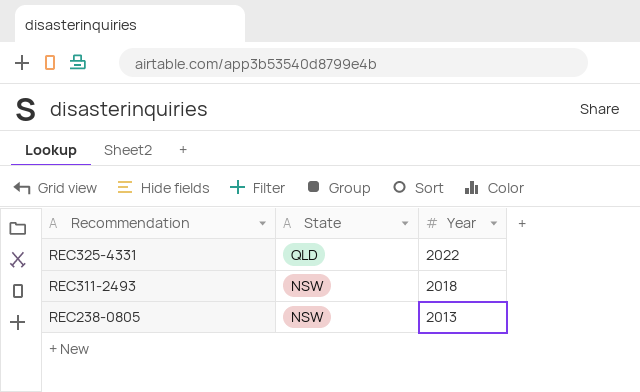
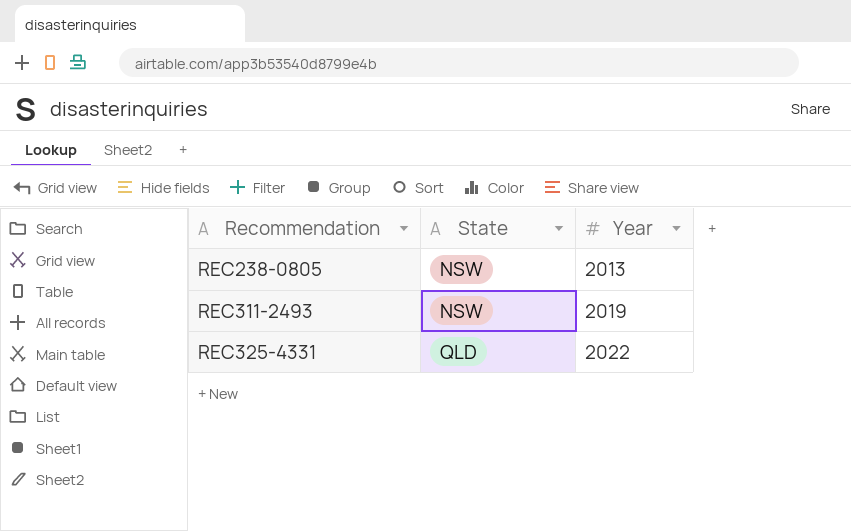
row order: Recommendation descending -> Recommendation ascending
REC311-2493 | Year: 2018 -> 2019

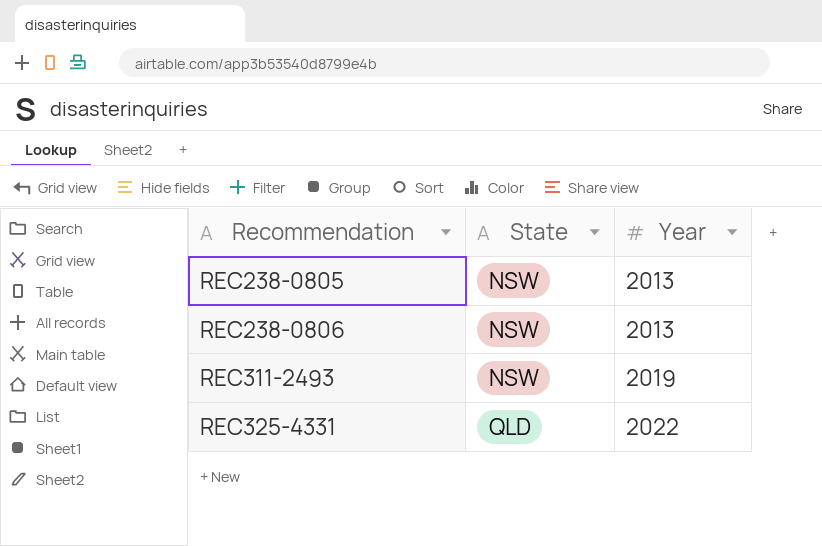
row REC238-0806: none -> NSW | 2013

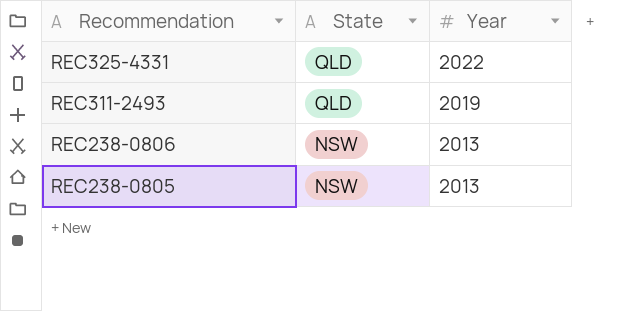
row order: Recommendation ascending -> Recommendation descending
REC311-2493 | State: NSW -> QLD

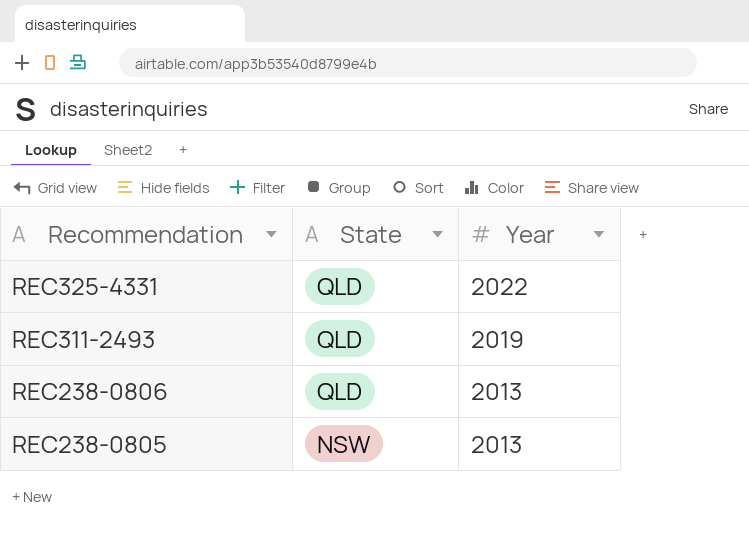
REC238-0806 | State: NSW -> QLD

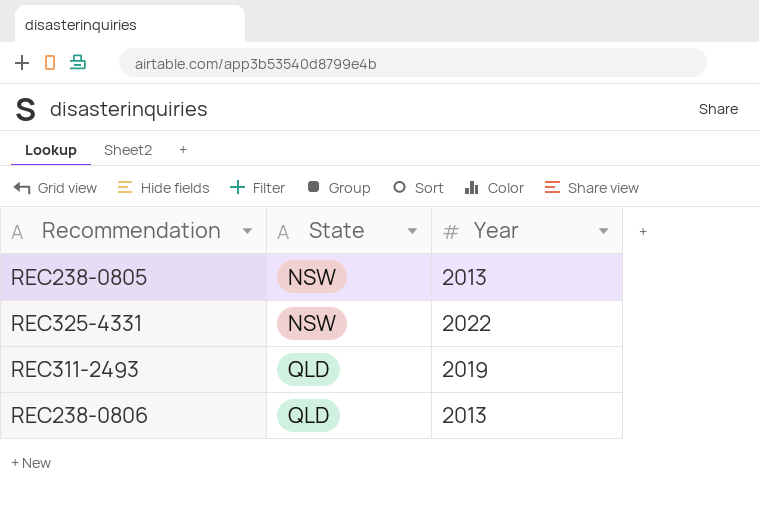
row order: Recommendation descending -> State ascending
REC325-4331 | State: QLD -> NSW

